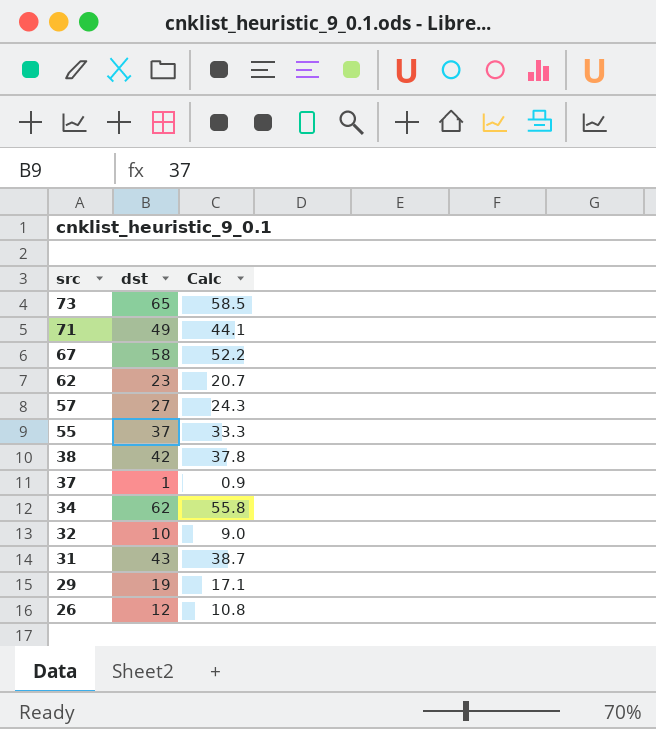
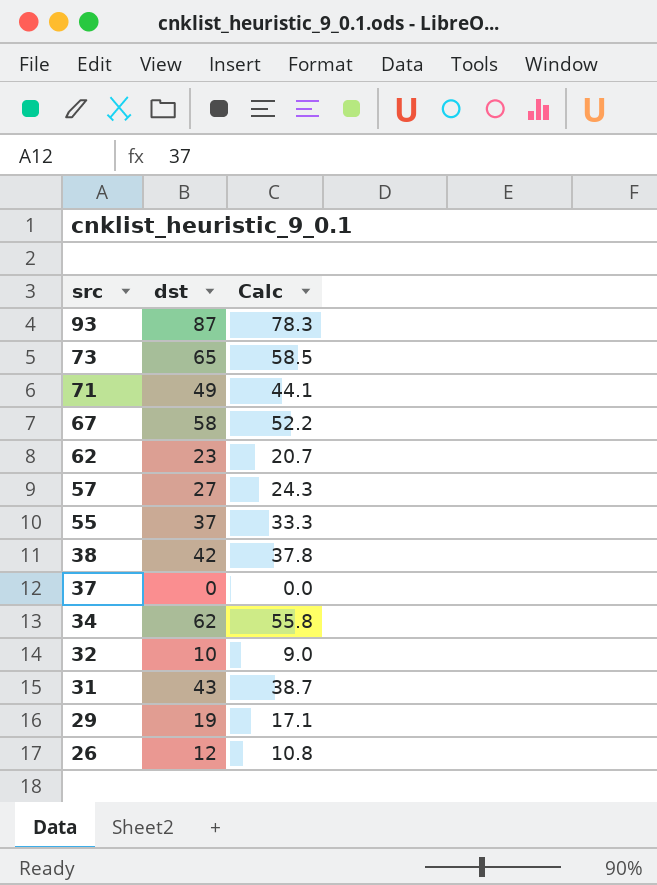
row 93: none -> 87 | 78.3
37 | dst: 1 -> 0
37 | Calc: 0.9 -> 0.0

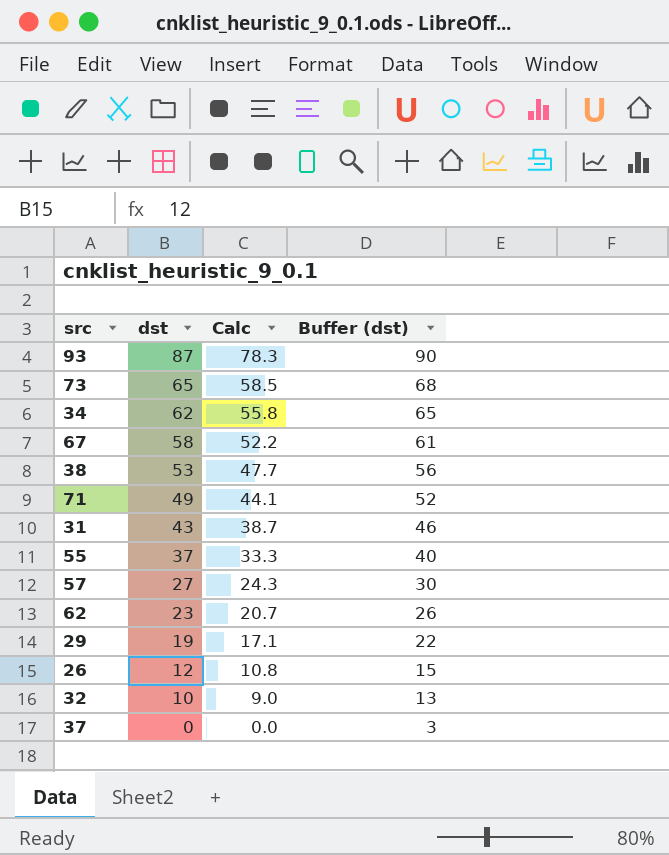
row order: src descending -> dst descending
column Buffer (dst) | formula: none -> [dst] + 3
38 | dst: 42 -> 53
38 | Calc: 37.8 -> 47.7

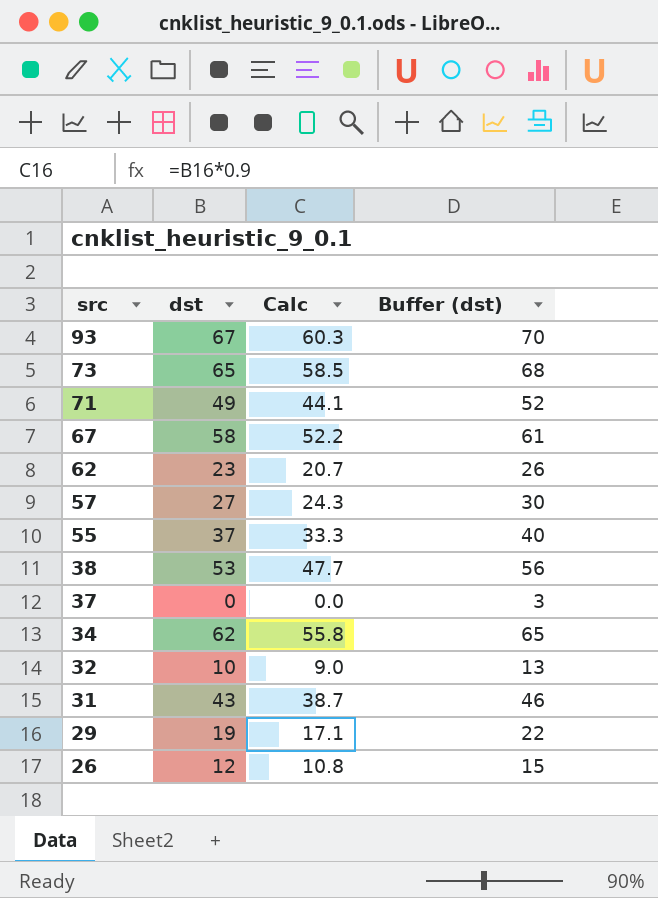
row order: dst descending -> src descending
93 | dst: 87 -> 67
93 | Calc: 78.3 -> 60.3
93 | Buffer (dst): 90 -> 70

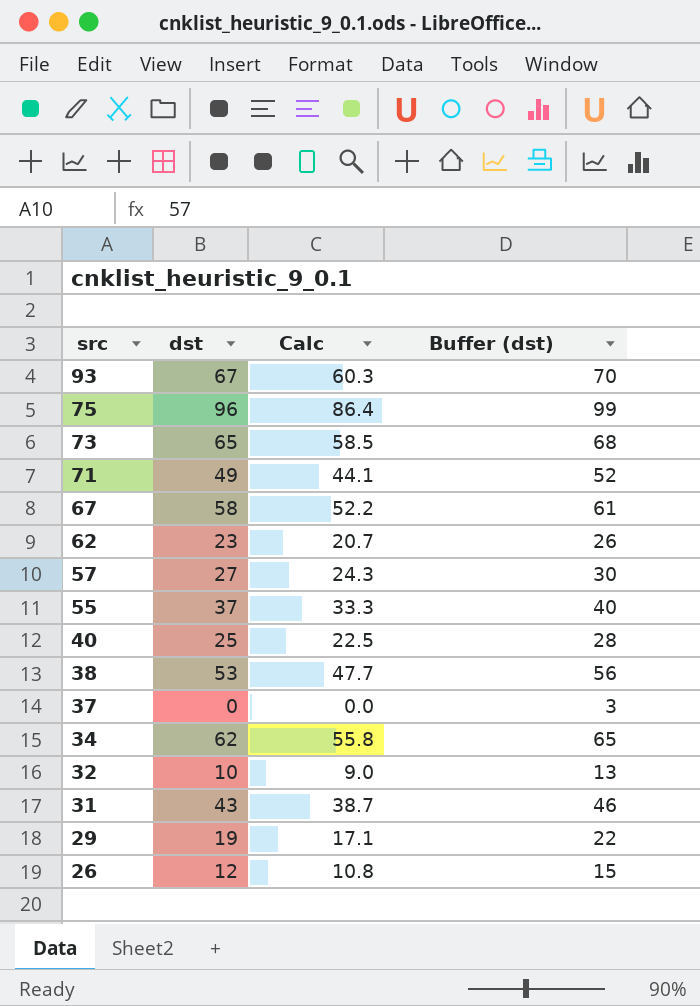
row 75: none -> 96 | 86.4 | 99
row 40: none -> 25 | 22.5 | 28

